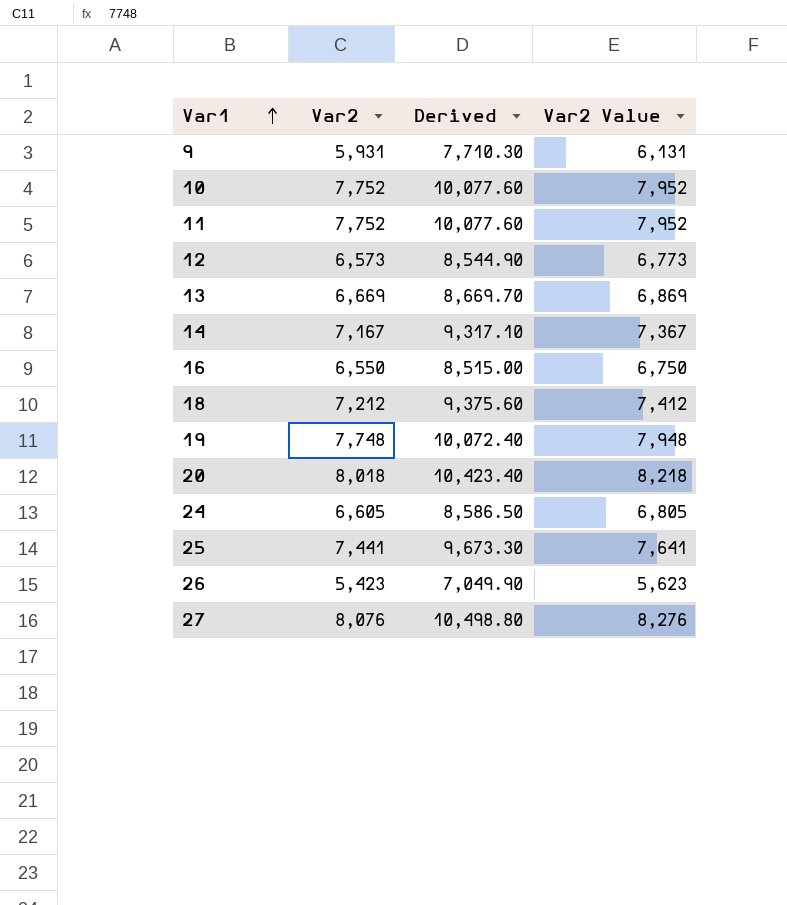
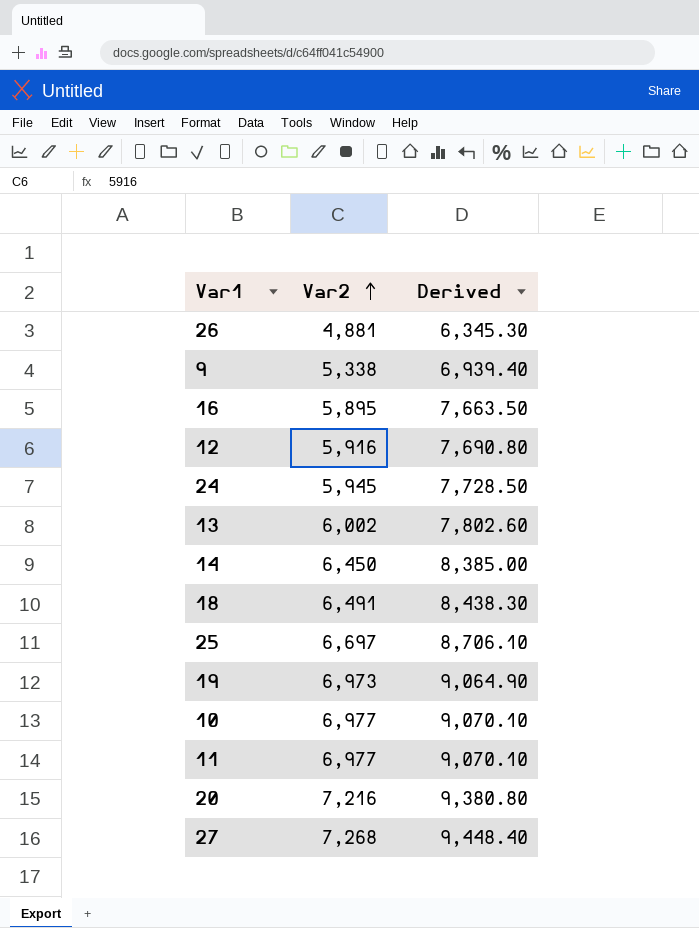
row order: Var1 ascending -> Var2 ascending
column Var2 Value | formula: [Var2] + 200 -> none
26 | Var2: 5,423 -> 4,881
26 | Derived: 7,049.90 -> 6,345.30
9 | Var2: 5,931 -> 5,338
9 | Derived: 7,710.30 -> 6,939.40
16 | Var2: 6,550 -> 5,895
16 | Derived: 8,515.00 -> 7,663.50
12 | Var2: 6,573 -> 5,916
12 | Derived: 8,544.90 -> 7,690.80
24 | Var2: 6,605 -> 5,945
24 | Derived: 8,586.50 -> 7,728.50
13 | Var2: 6,669 -> 6,002
13 | Derived: 8,669.70 -> 7,802.60
14 | Var2: 7,167 -> 6,450
14 | Derived: 9,317.10 -> 8,385.00
18 | Var2: 7,212 -> 6,491
18 | Derived: 9,375.60 -> 8,438.30
25 | Var2: 7,441 -> 6,697
25 | Derived: 9,673.30 -> 8,706.10
19 | Var2: 7,748 -> 6,973
19 | Derived: 10,072.40 -> 9,064.90
10 | Var2: 7,752 -> 6,977
10 | Derived: 10,077.60 -> 9,070.10
11 | Var2: 7,752 -> 6,977
11 | Derived: 10,077.60 -> 9,070.10
20 | Var2: 8,018 -> 7,216
20 | Derived: 10,423.40 -> 9,380.80
27 | Var2: 8,076 -> 7,268
27 | Derived: 10,498.80 -> 9,448.40

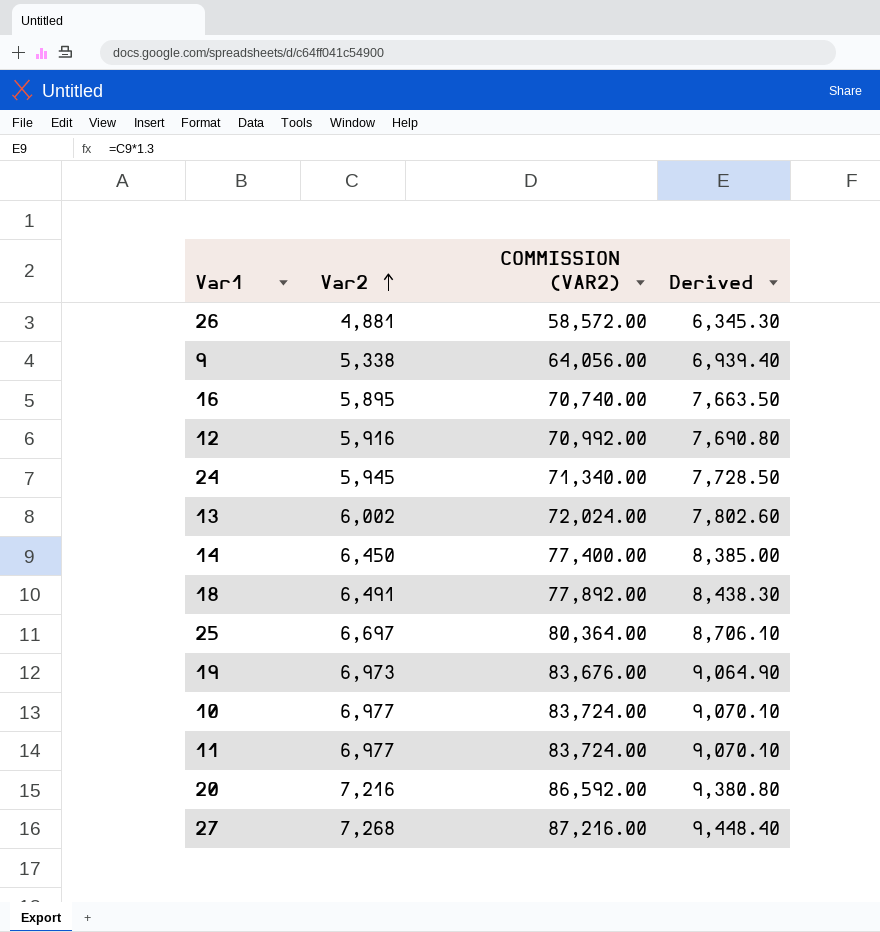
column COMMISSION (VAR2) | formula: none -> [Var2] * 12

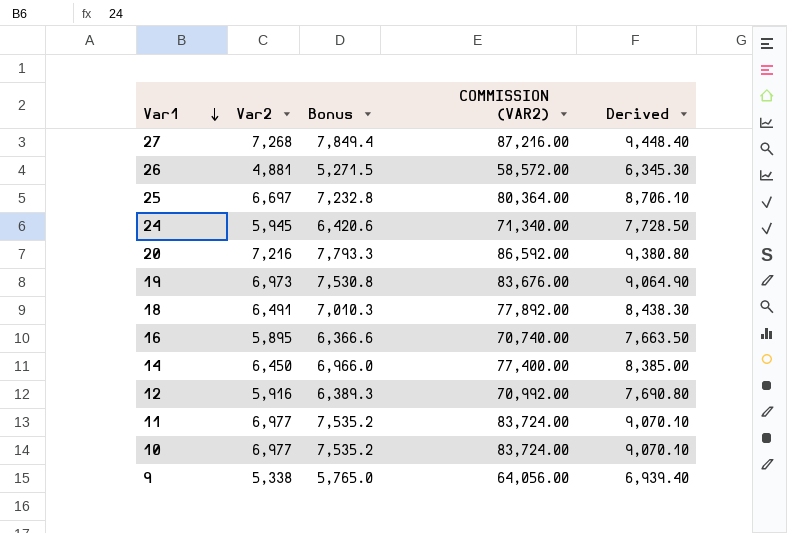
row order: Var2 ascending -> Var1 descending
column Bonus | formula: none -> [Var2] * 1.08
row 13: 6,002 | 72,024.00 | 7,802.60 -> none

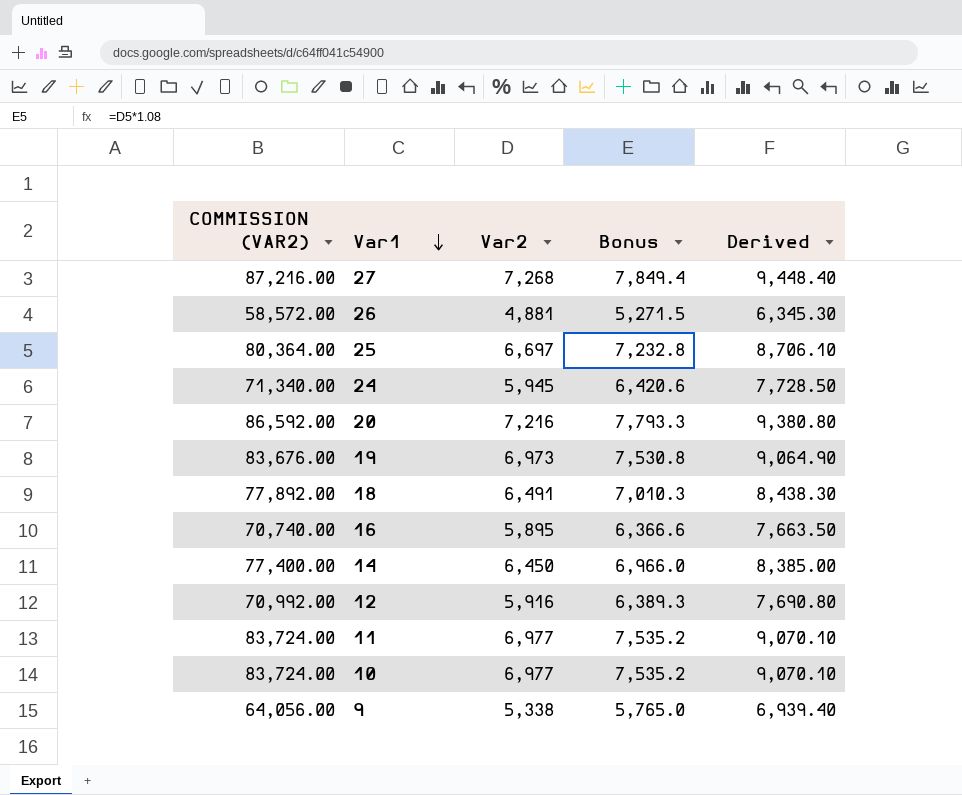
column COMMISSION (VAR2) | position: 4 -> 1

